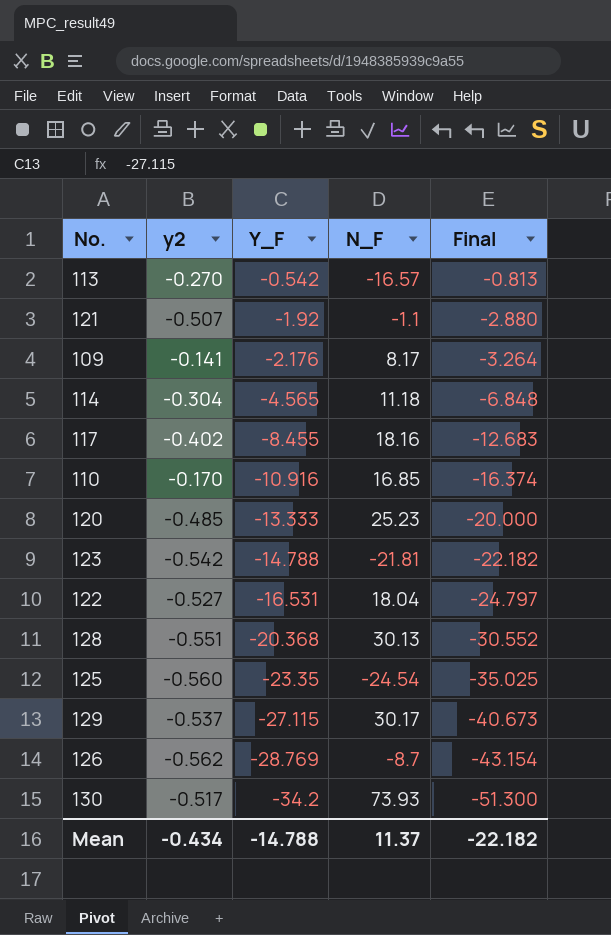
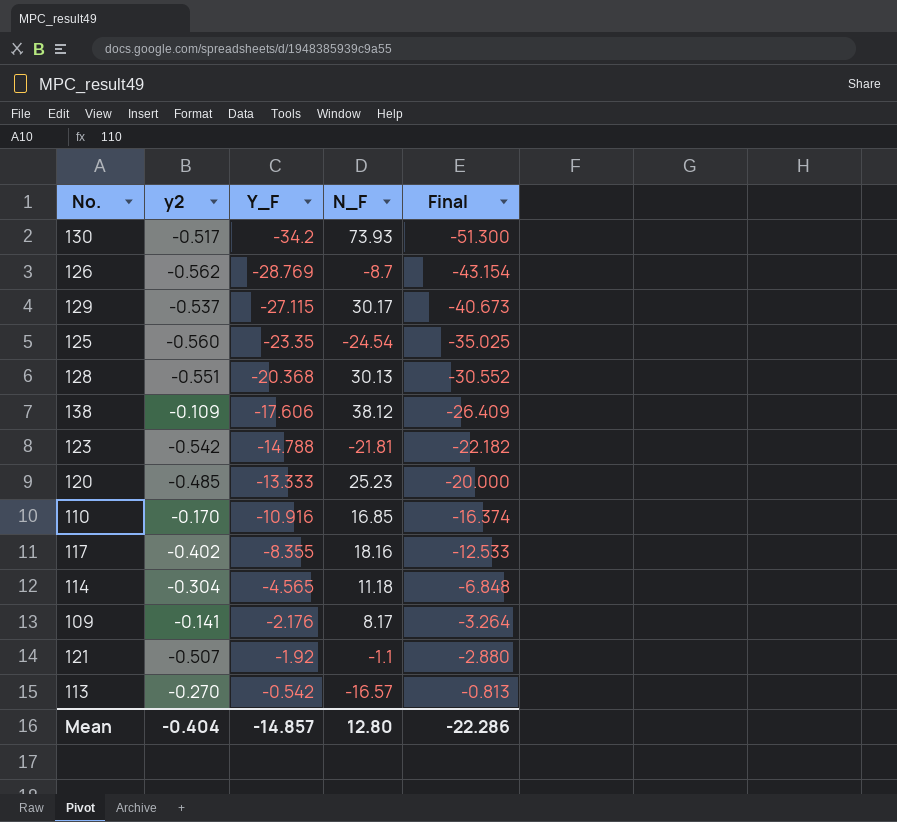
row order: Y_F descending -> Y_F ascending
row 122: -0.527 | -16.531 | 18.04 | -24.797 -> none
row 138: none -> -0.109 | -17.606 | 38.12 | -26.409
117 | Y_F: -8.455 -> -8.355
117 | Final: -12.683 -> -12.533
Mean | y2: -0.434 -> -0.404
Mean | Y_F: -14.788 -> -14.857
Mean | N_F: 11.37 -> 12.80
Mean | Final: -22.182 -> -22.286

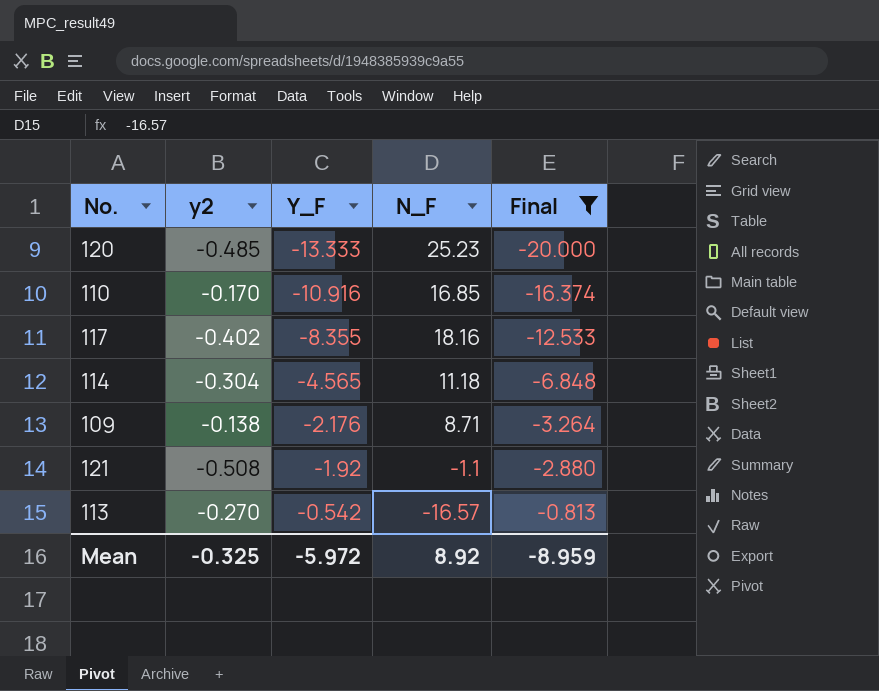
filter: none -> Final >= -20.000
109 | y2: -0.141 -> -0.138
109 | N_F: 8.17 -> 8.71
121 | y2: -0.507 -> -0.508
Mean | y2: -0.404 -> -0.325
Mean | Y_F: -14.857 -> -5.972
Mean | N_F: 12.80 -> 8.92
Mean | Final: -22.286 -> -8.959

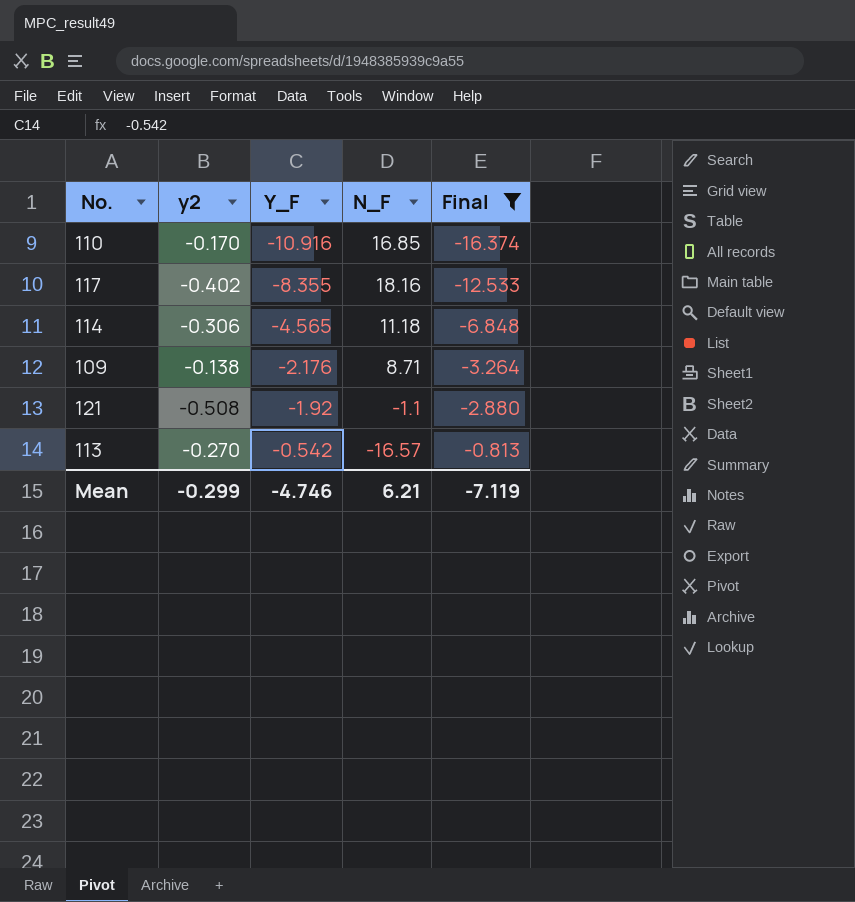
row 120: -0.485 | -13.333 | 25.23 | -20.000 -> none
114 | y2: -0.304 -> -0.306
Mean | y2: -0.325 -> -0.299
Mean | Y_F: -5.972 -> -4.746
Mean | N_F: 8.92 -> 6.21
Mean | Final: -8.959 -> -7.119

